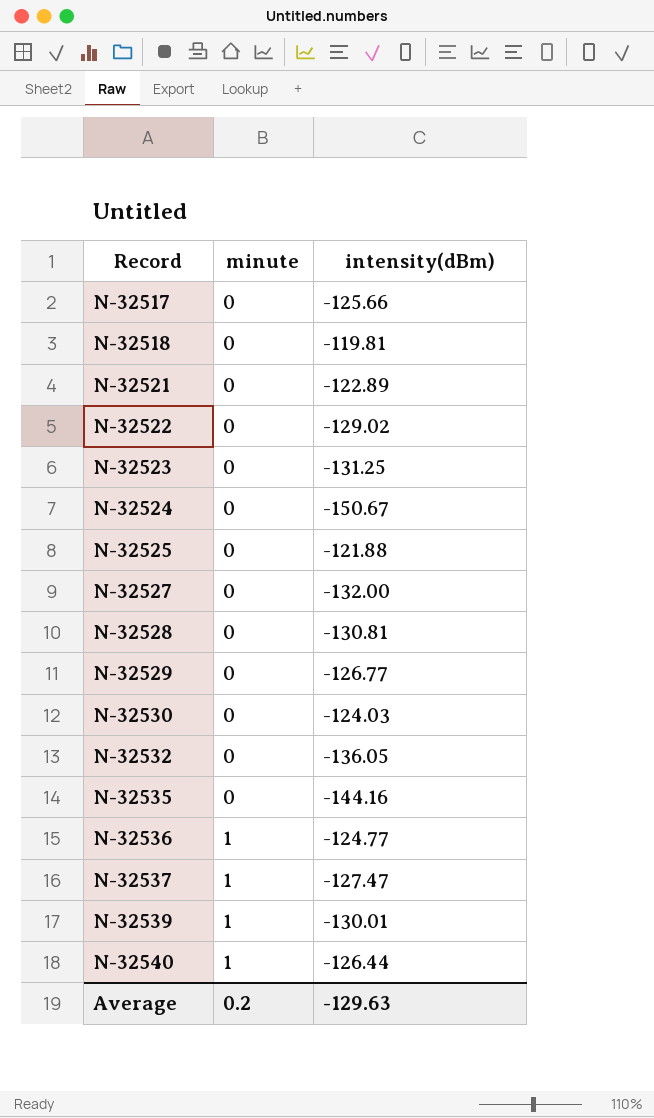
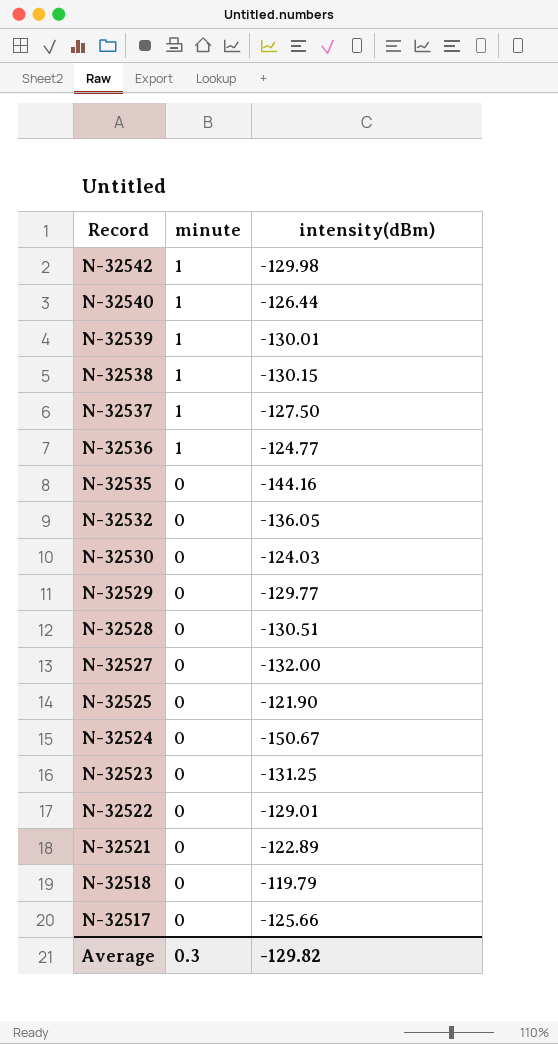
row order: Record ascending -> Record descending
row N-32542: none -> 1 | -129.98
row N-32538: none -> 1 | -130.15
N-32537 | intensity(dBm): -127.47 -> -127.50
N-32529 | intensity(dBm): -126.77 -> -129.77
N-32528 | intensity(dBm): -130.81 -> -130.51
N-32525 | intensity(dBm): -121.88 -> -121.90
N-32522 | intensity(dBm): -129.02 -> -129.01
N-32518 | intensity(dBm): -119.81 -> -119.79
Average | minute: 0.2 -> 0.3
Average | intensity(dBm): -129.63 -> -129.82

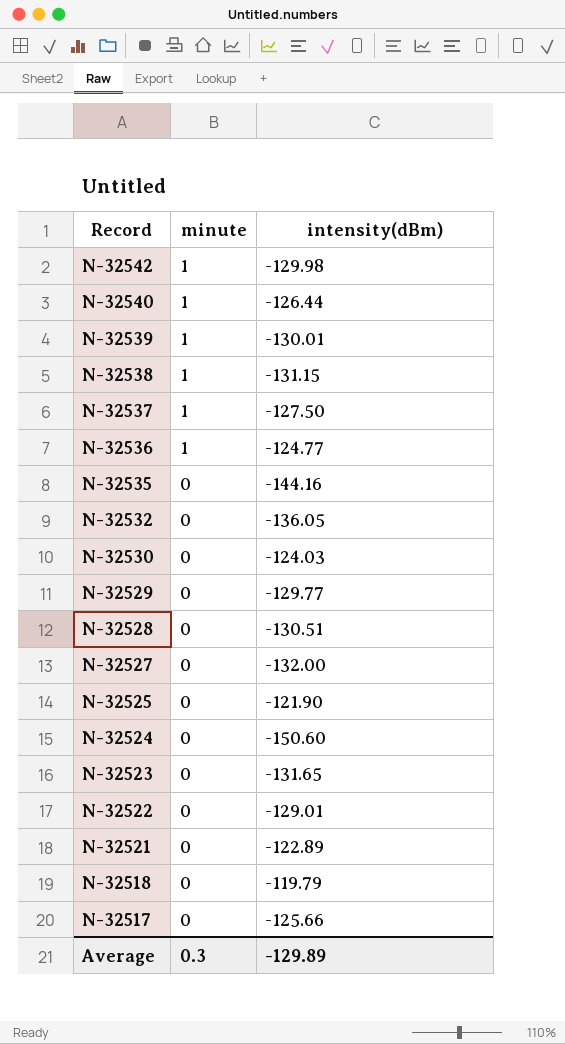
N-32538 | intensity(dBm): -130.15 -> -131.15
N-32524 | intensity(dBm): -150.67 -> -150.60
N-32523 | intensity(dBm): -131.25 -> -131.65
Average | intensity(dBm): -129.82 -> -129.89

